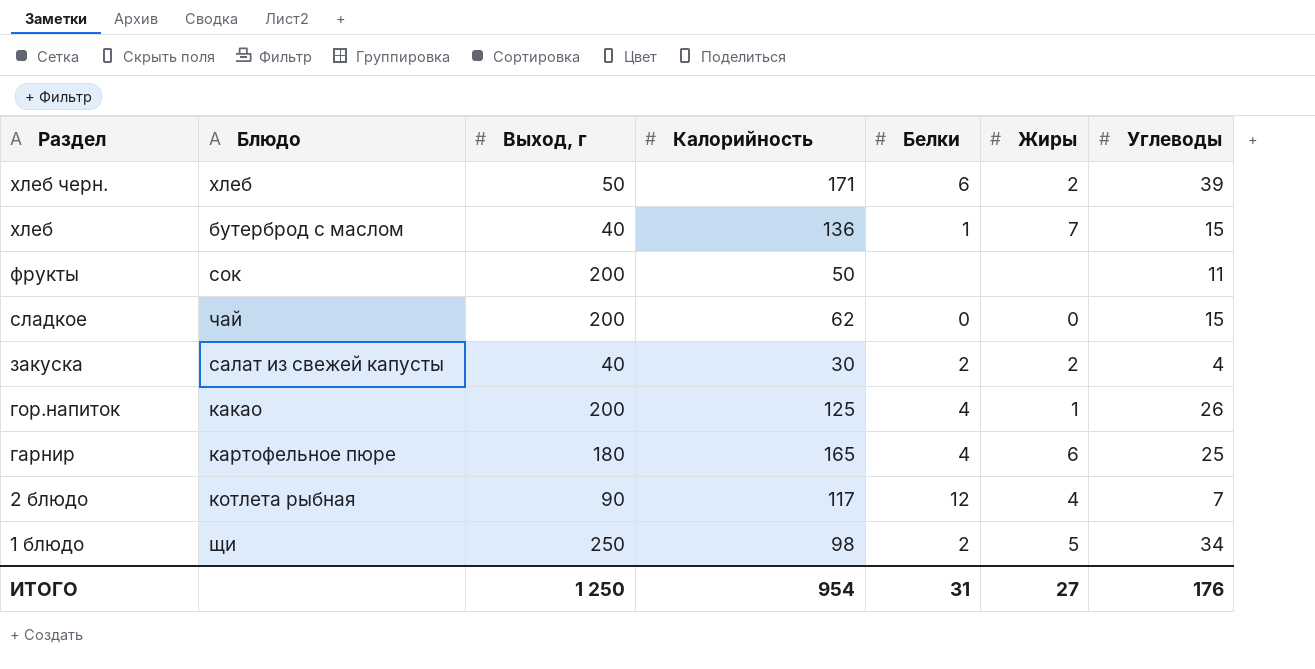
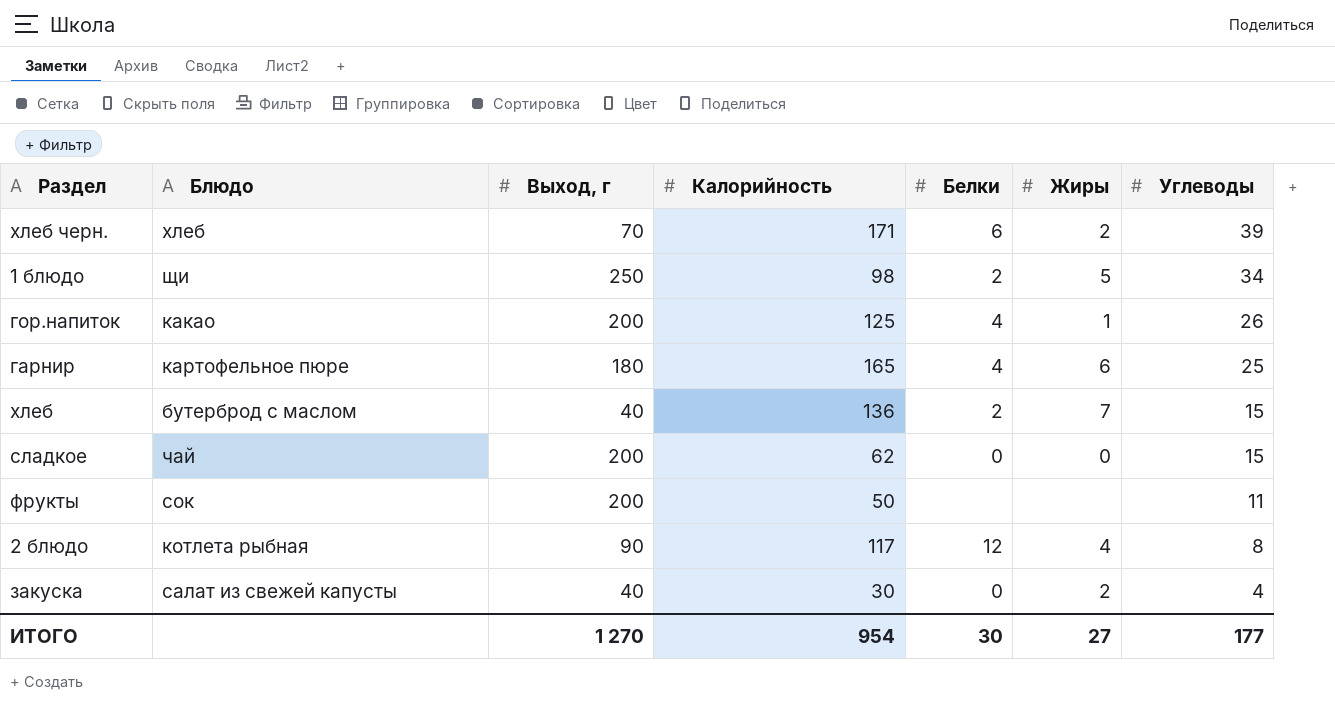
row order: Раздел descending -> Углеводы descending
хлеб черн. | Выход, г: 50 -> 70
хлеб | Белки: 1 -> 2
2 блюдо | Углеводы: 7 -> 8
закуска | Белки: 2 -> 0
ИТОГО | Выход, г: 1 250 -> 1 270
ИТОГО | Белки: 31 -> 30
ИТОГО | Углеводы: 176 -> 177

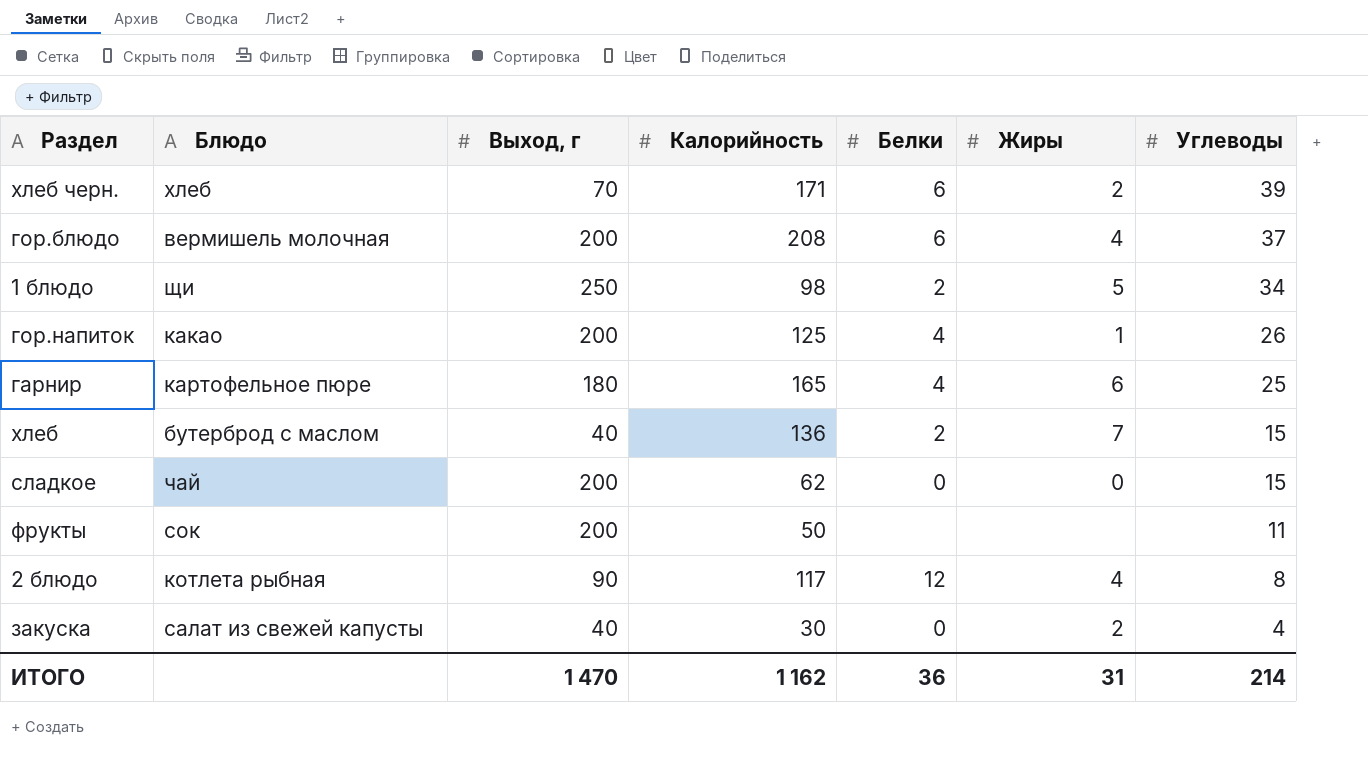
row гор.блюдо: none -> вермишель молочная | 200 | 208 | 6 | 4 | 37
ИТОГО | Выход, г: 1 270 -> 1 470
ИТОГО | Калорийность: 954 -> 1 162
ИТОГО | Белки: 30 -> 36
ИТОГО | Жиры: 27 -> 31
ИТОГО | Углеводы: 177 -> 214

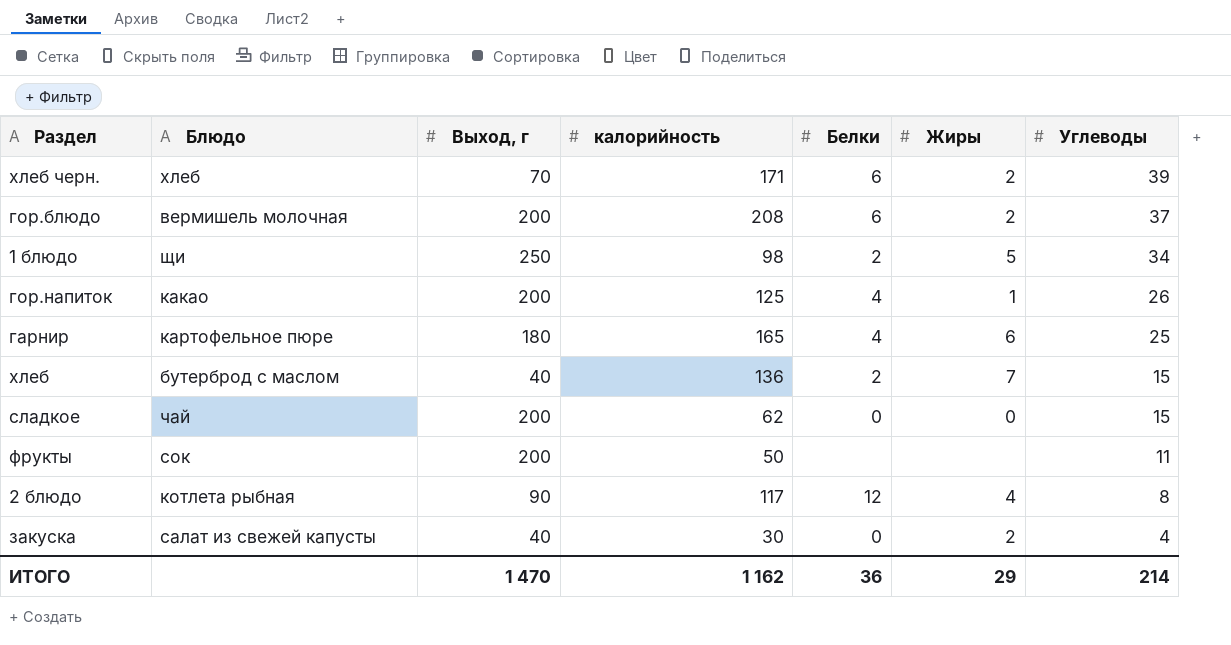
column name: Калорийность -> калорийность
гор.блюдо | Жиры: 4 -> 2
ИТОГО | Жиры: 31 -> 29

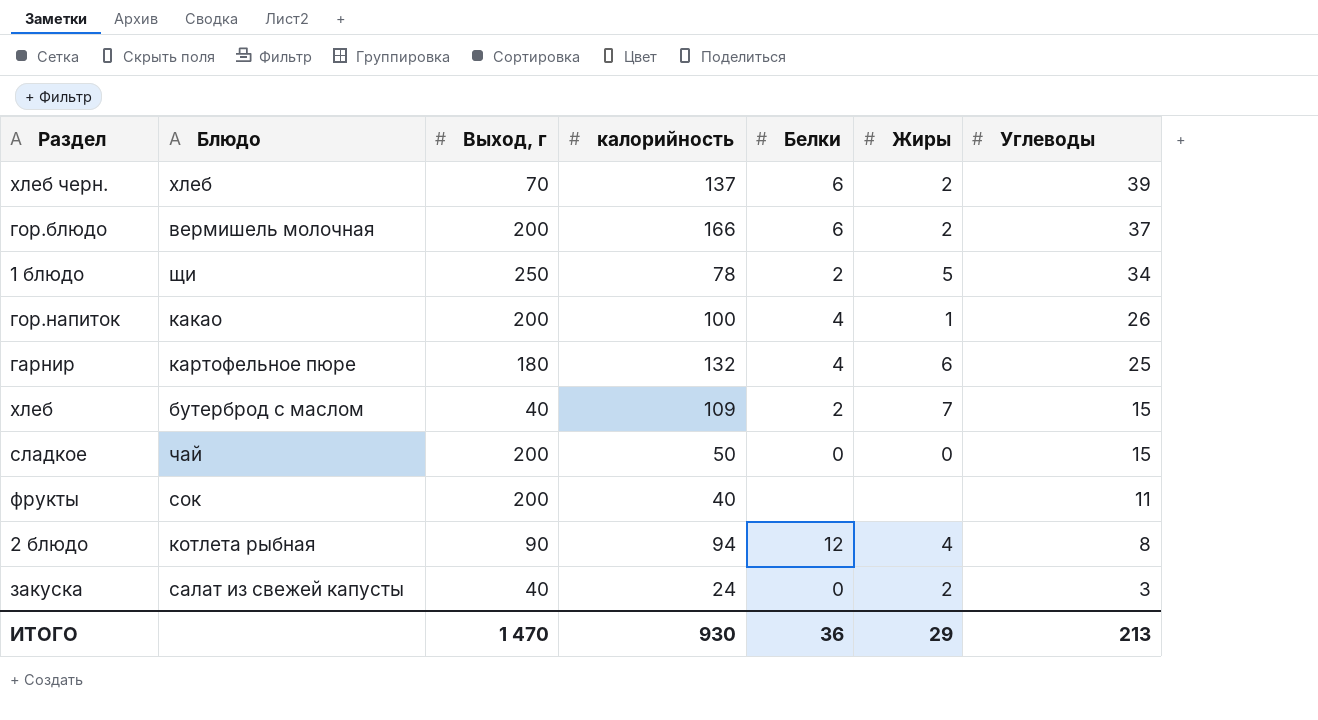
хлеб черн. | калорийность: 171 -> 137
гор.блюдо | калорийность: 208 -> 166
1 блюдо | калорийность: 98 -> 78
гор.напиток | калорийность: 125 -> 100
гарнир | калорийность: 165 -> 132
хлеб | калорийность: 136 -> 109
сладкое | калорийность: 62 -> 50
фрукты | калорийность: 50 -> 40
2 блюдо | калорийность: 117 -> 94
закуска | калорийность: 30 -> 24
закуска | Углеводы: 4 -> 3
ИТОГО | калорийность: 1 162 -> 930
ИТОГО | Углеводы: 214 -> 213

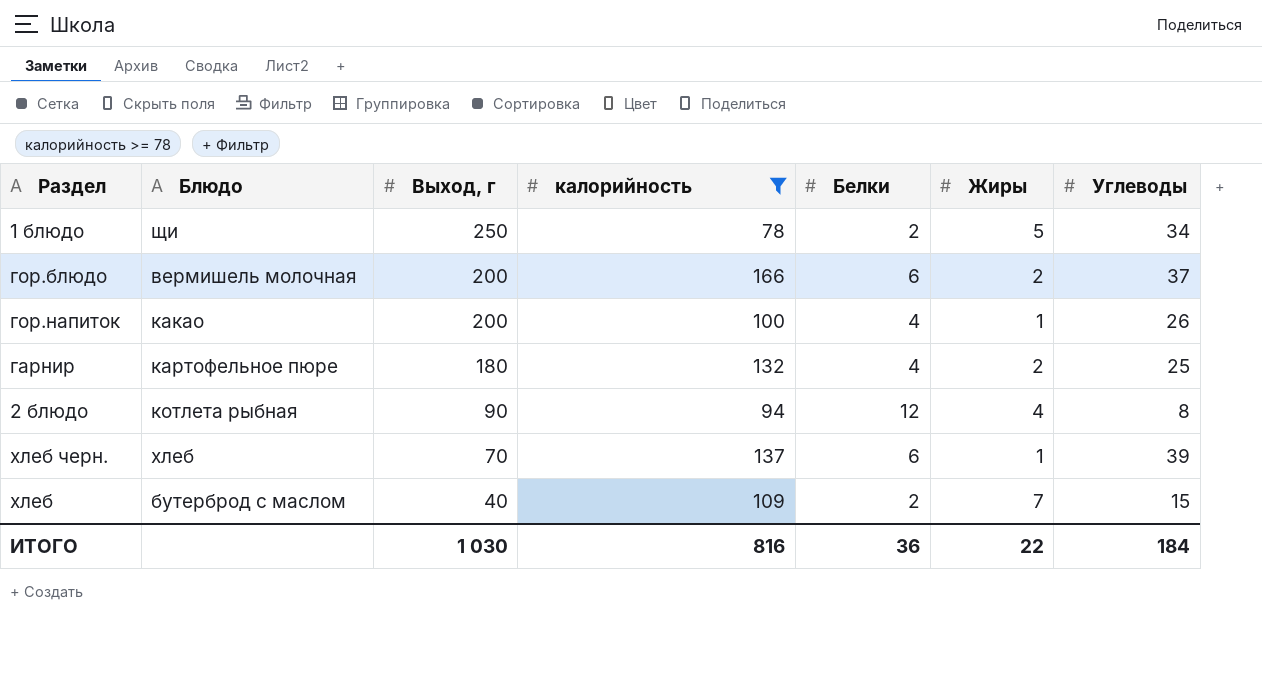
filter: none -> калорийность >= 78
row order: Углеводы descending -> Выход, г descending
гарнир | Жиры: 6 -> 2
хлеб черн. | Жиры: 2 -> 1
ИТОГО | Выход, г: 1 470 -> 1 030
ИТОГО | калорийность: 930 -> 816
ИТОГО | Жиры: 29 -> 22
ИТОГО | Углеводы: 213 -> 184

